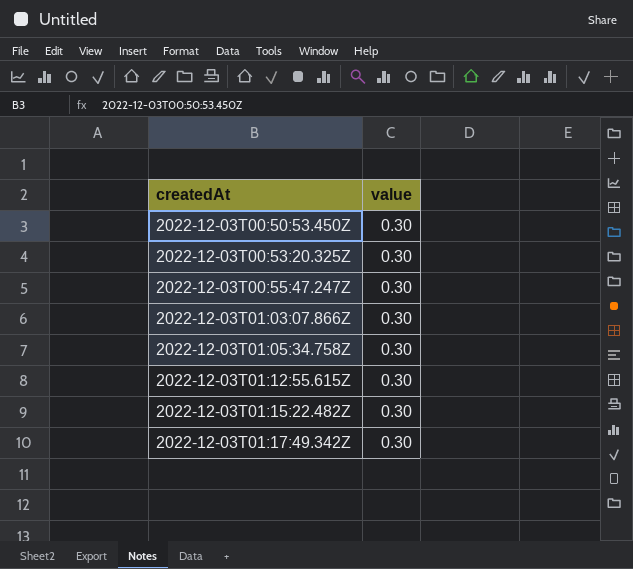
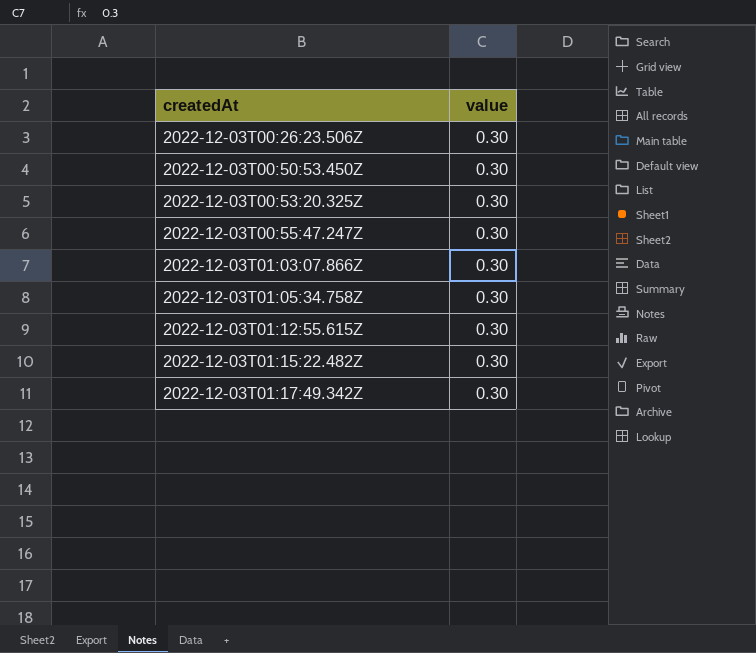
row 2022-12-03T00:26:23.506Z: none -> 0.30

